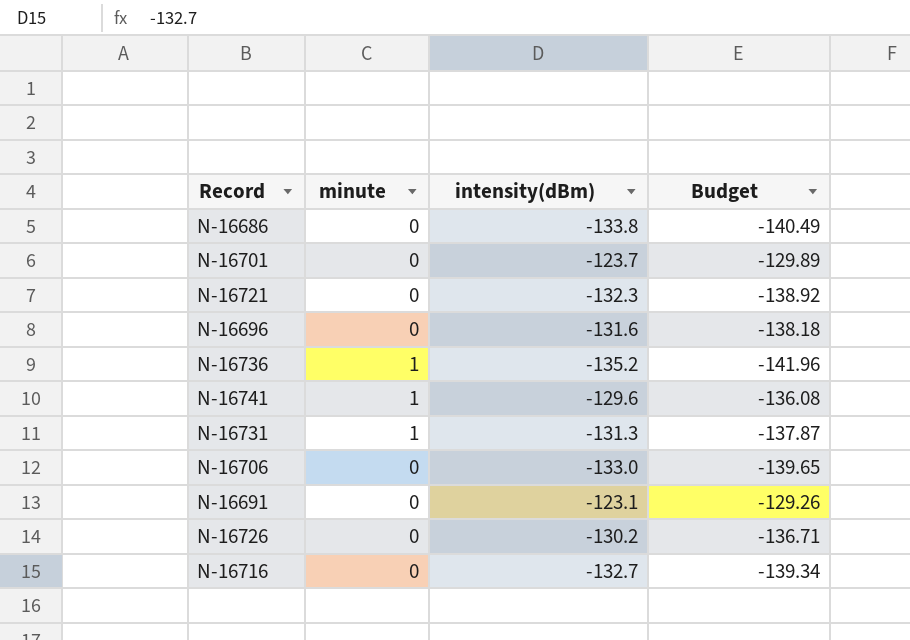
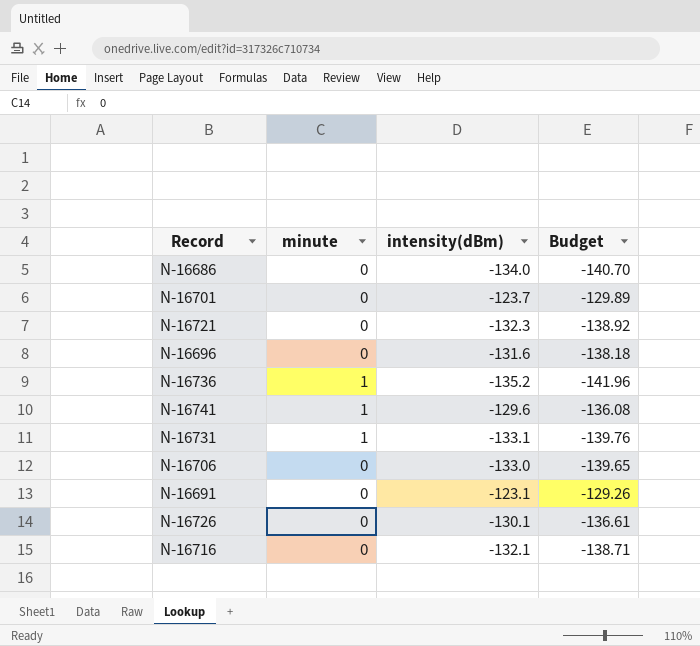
N-16686 | intensity(dBm): -133.8 -> -134.0
N-16686 | Budget: -140.49 -> -140.70
N-16731 | intensity(dBm): -131.3 -> -133.1
N-16731 | Budget: -137.87 -> -139.76
N-16726 | intensity(dBm): -130.2 -> -130.1
N-16726 | Budget: -136.71 -> -136.61
N-16716 | intensity(dBm): -132.7 -> -132.1
N-16716 | Budget: -139.34 -> -138.71

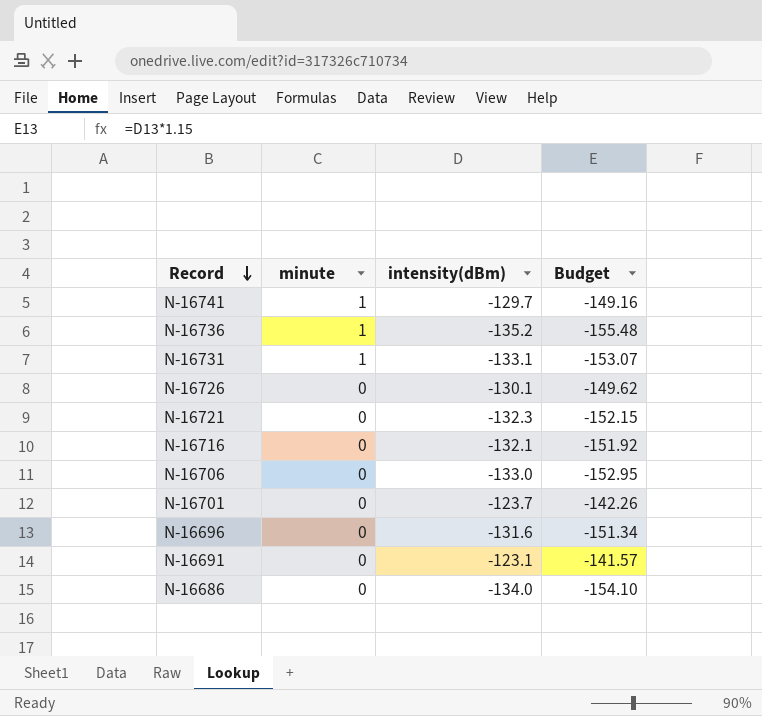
row order: none -> Record descending
column Budget | formula: [intensity(dBm)] * 1.05 -> [intensity(dBm)] * 1.15
N-16741 | intensity(dBm): -129.6 -> -129.7

